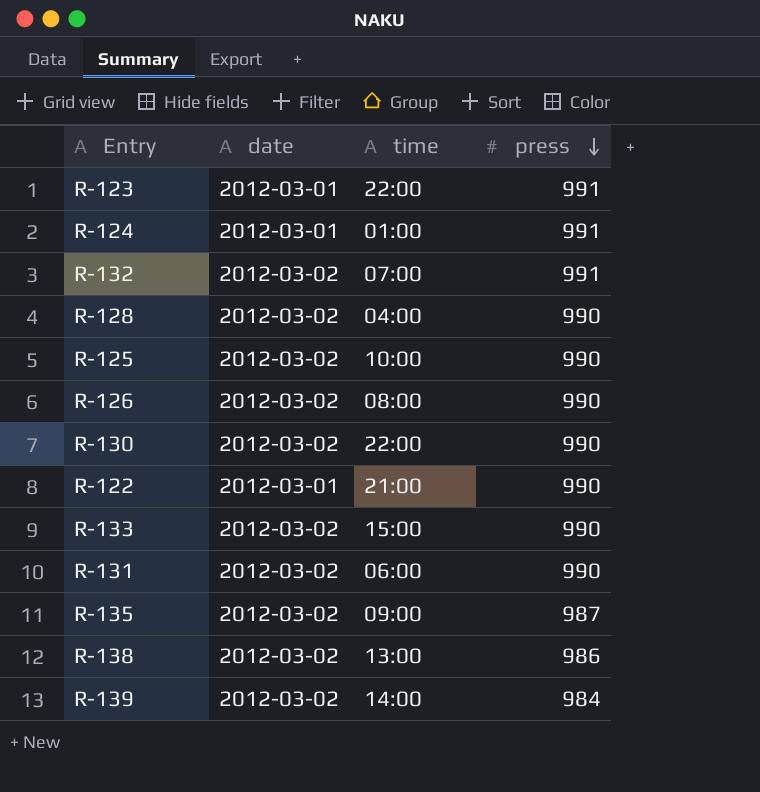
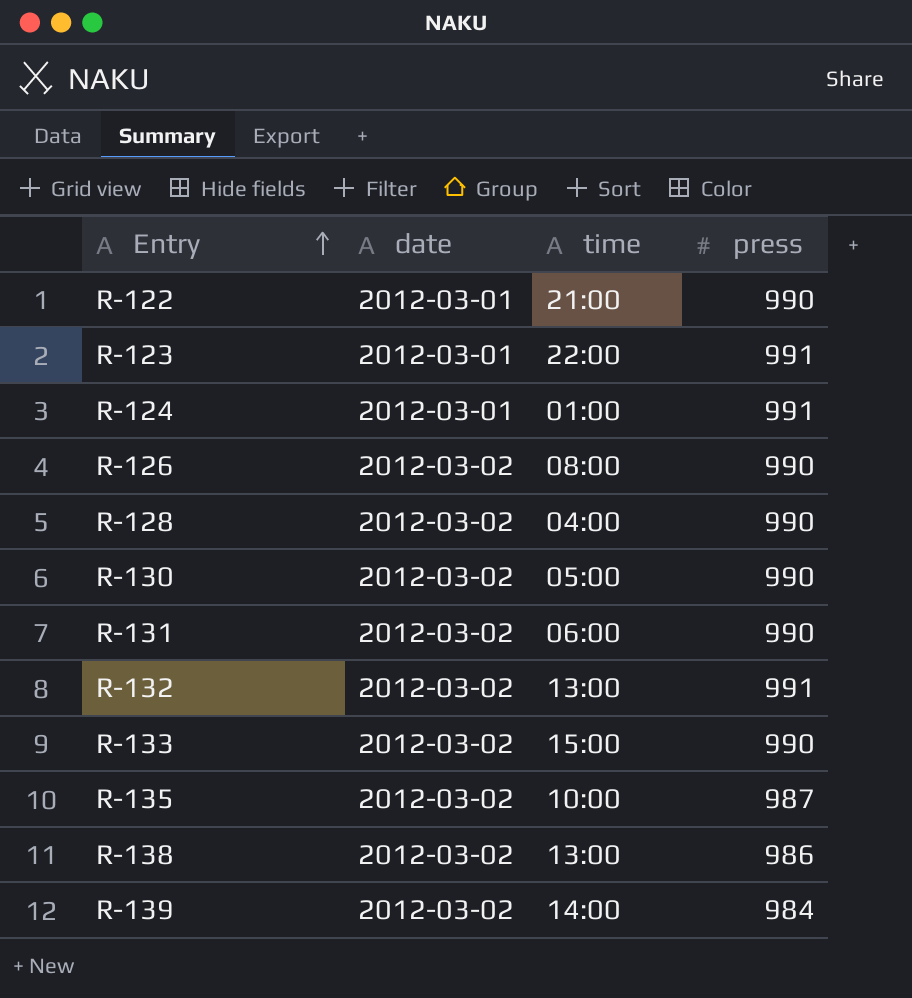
row order: press descending -> Entry ascending
row R-125: 2012-03-02 | 10:00 | 990 -> none
R-130 | time: 22:00 -> 05:00
R-132 | time: 07:00 -> 13:00
R-135 | time: 09:00 -> 10:00

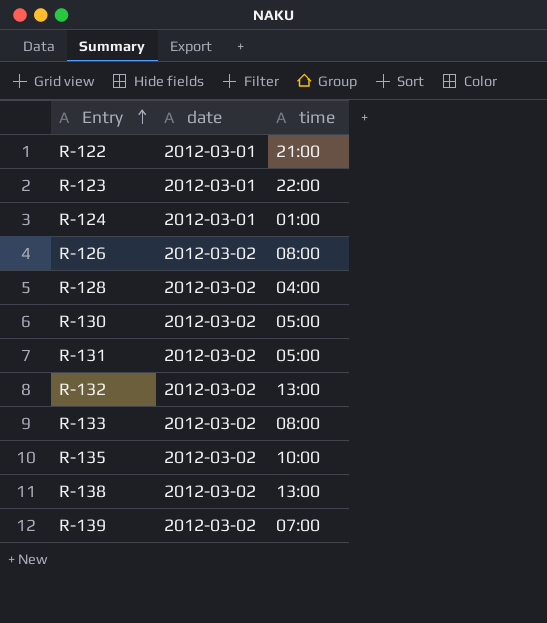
column press | position: 4 -> none
R-131 | time: 06:00 -> 05:00
R-133 | time: 15:00 -> 08:00
R-139 | time: 14:00 -> 07:00

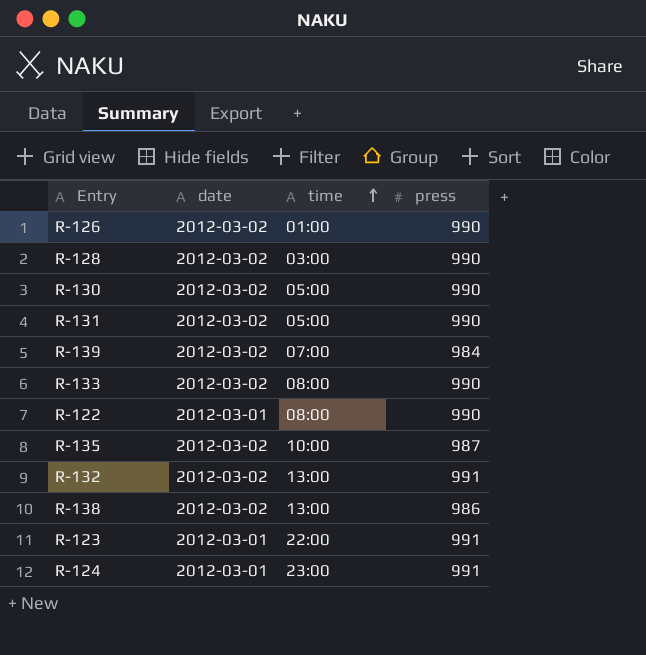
row order: Entry ascending -> time ascending
column press | position: none -> 4
R-126 | time: 08:00 -> 01:00
R-128 | time: 04:00 -> 03:00
R-122 | time: 21:00 -> 08:00
R-124 | time: 01:00 -> 23:00

